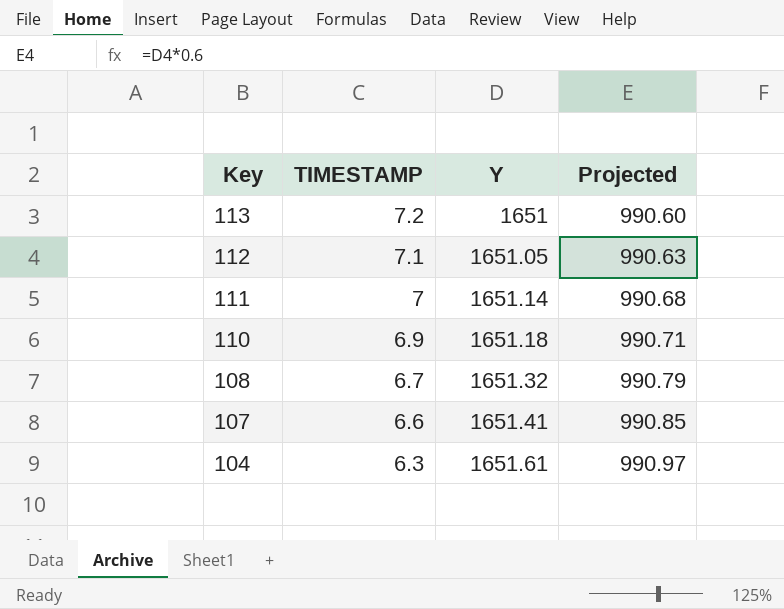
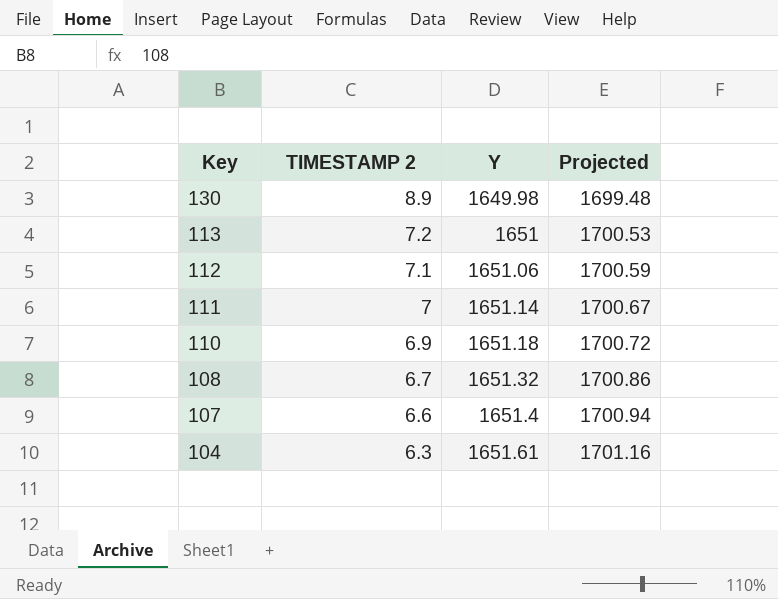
column name: TIMESTAMP -> TIMESTAMP 2
column Projected | formula: [Y] * 0.6 -> [Y] * 1.03
row 130: none -> 8.9 | 1649.98 | 1699.48
112 | Y: 1651.05 -> 1651.06
107 | Y: 1651.41 -> 1651.4

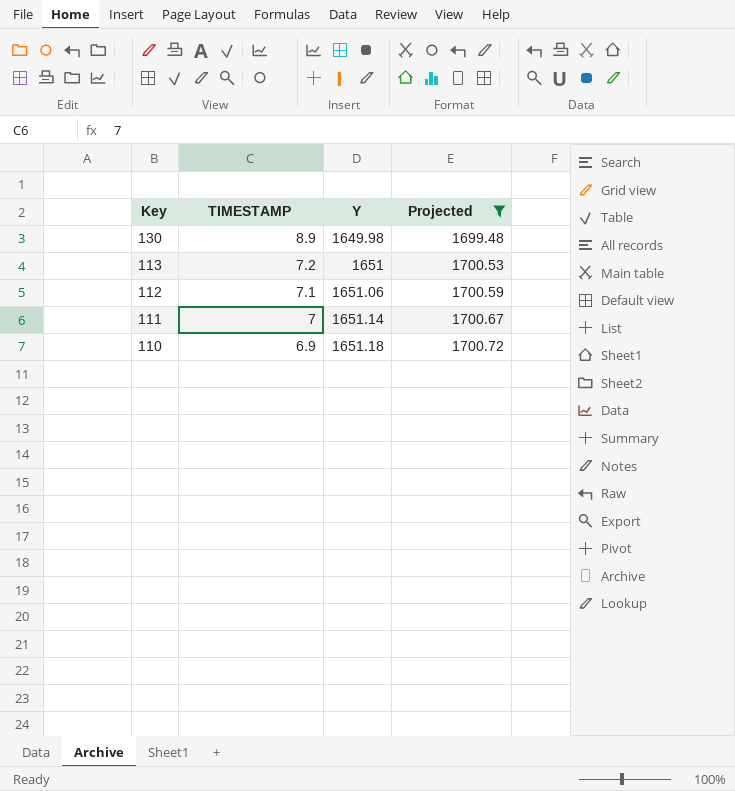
filter: none -> Projected <= 1700.72
column name: TIMESTAMP 2 -> TIMESTAMP

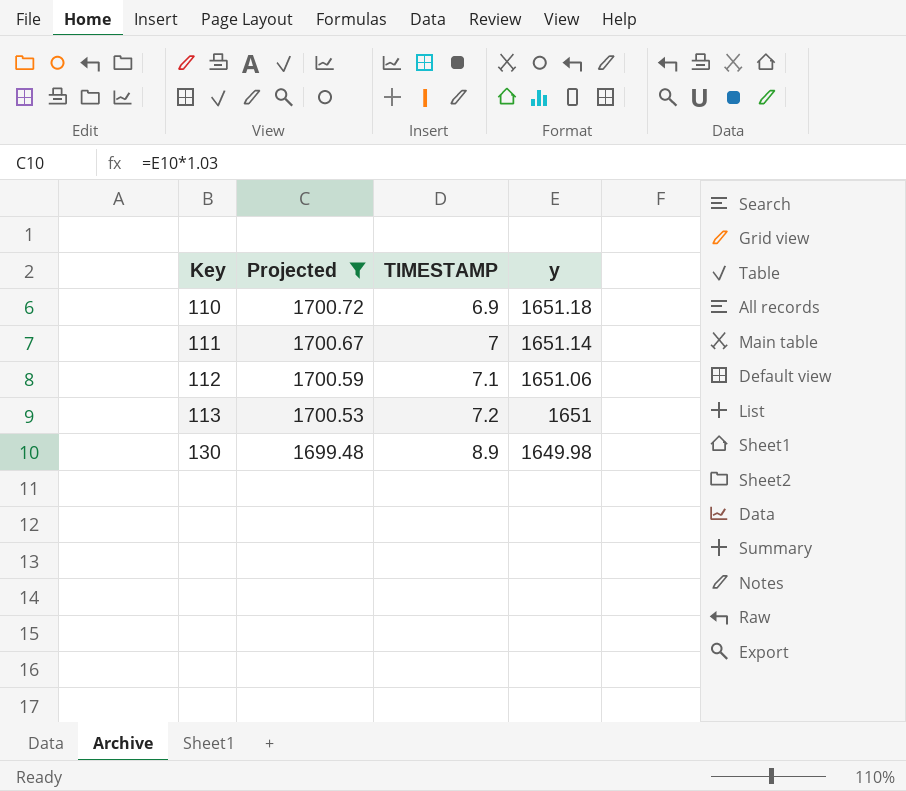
row order: Key descending -> Key ascending
column Projected | position: 4 -> 2
column name: Y -> y

